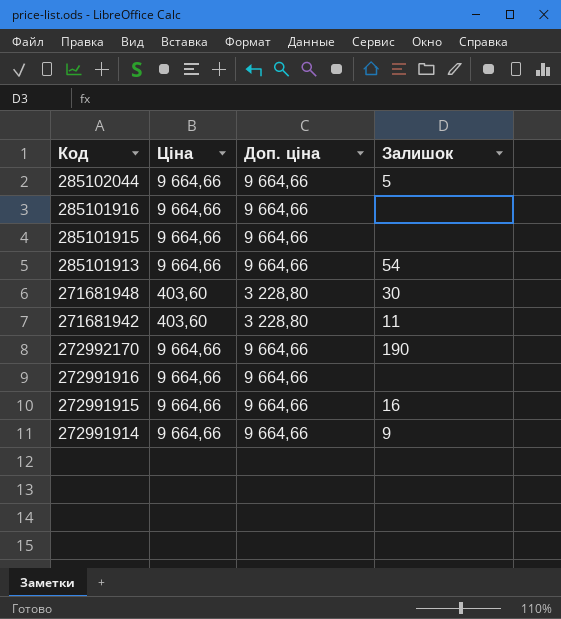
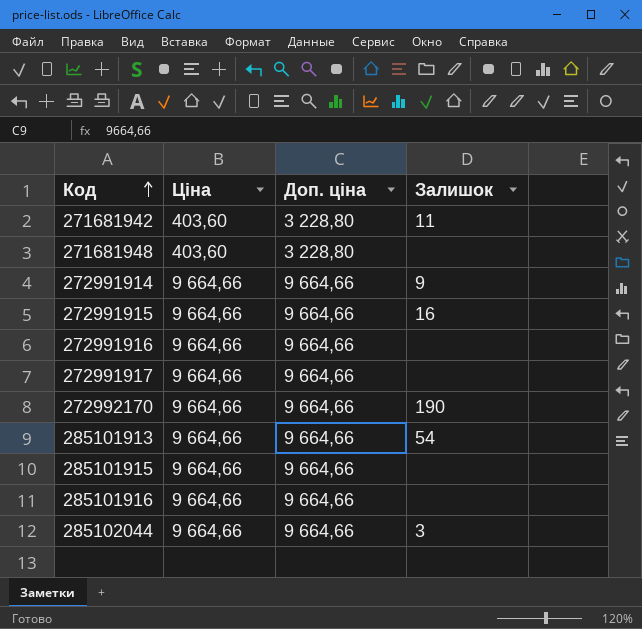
row order: none -> Код ascending
271681948 | Залишок: 30 -> none
row 272991917: none -> 9 664,66 | 9 664,66 | none
285102044 | Залишок: 5 -> 3

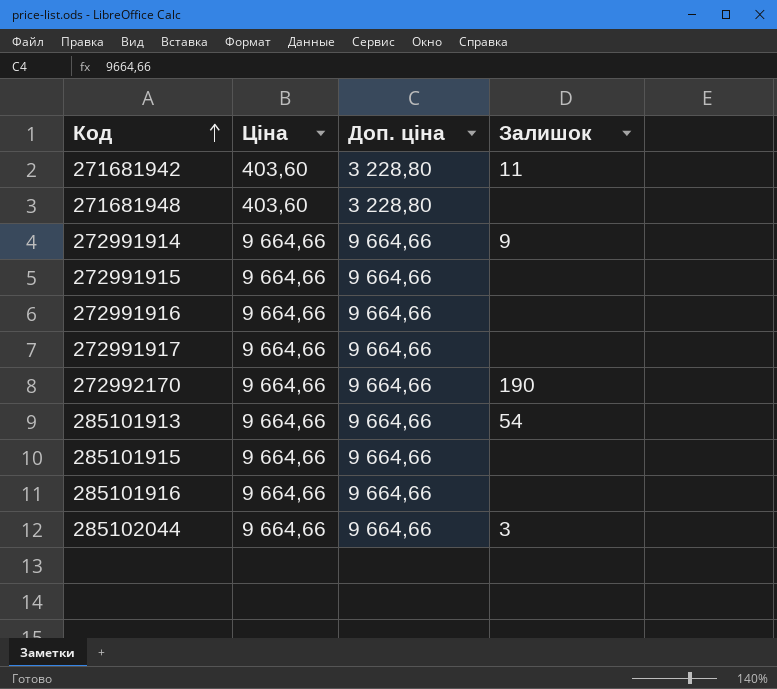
272991915 | Залишок: 16 -> none

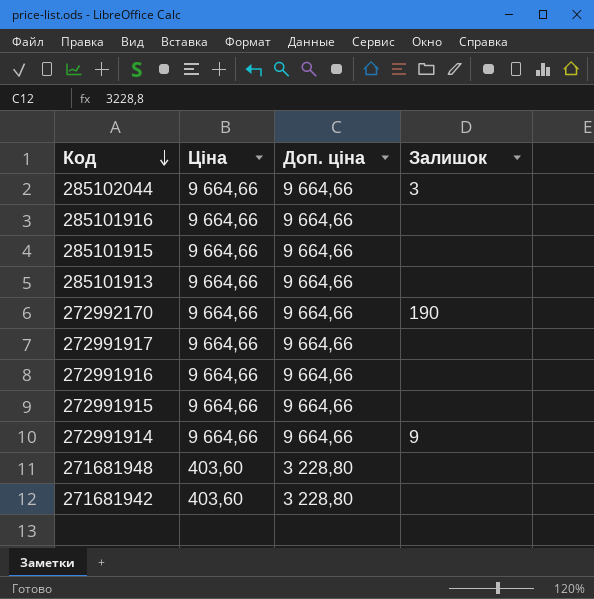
row order: Код ascending -> Код descending
285101913 | Залишок: 54 -> none
271681942 | Залишок: 11 -> none

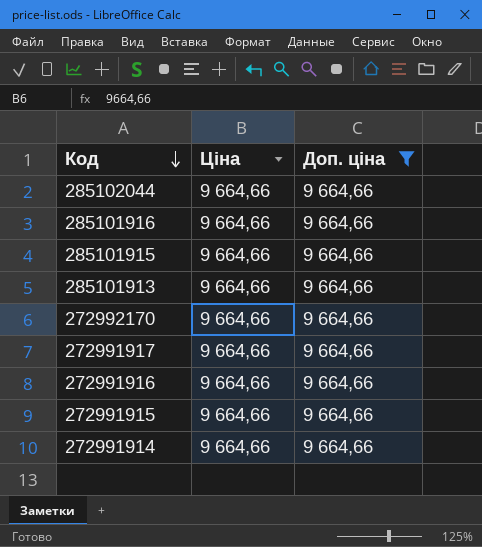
filter: none -> Доп. ціна = 9 664,66
column Залишок | position: 4 -> none

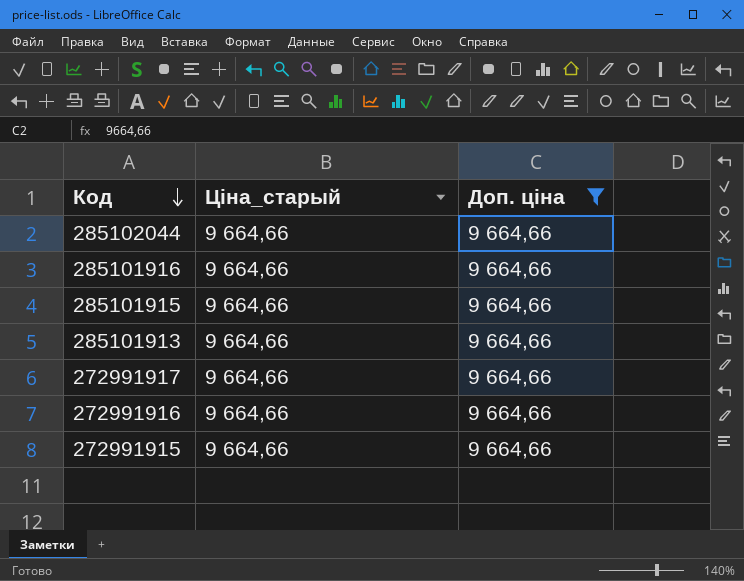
column name: Ціна -> Ціна_старый
row 272992170: 9 664,66 | 9 664,66 -> none
row 272991914: 9 664,66 | 9 664,66 -> none

